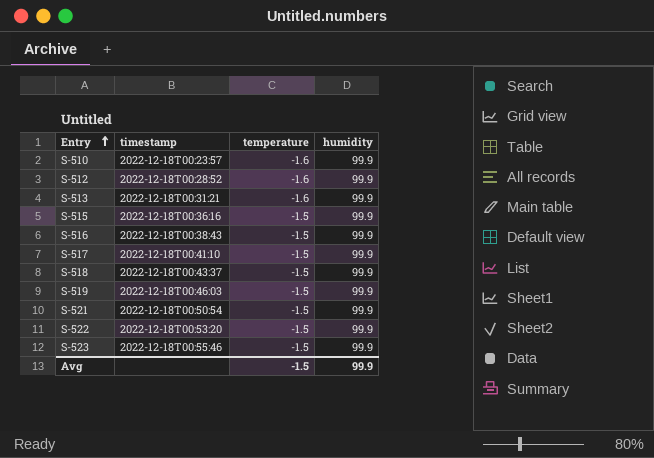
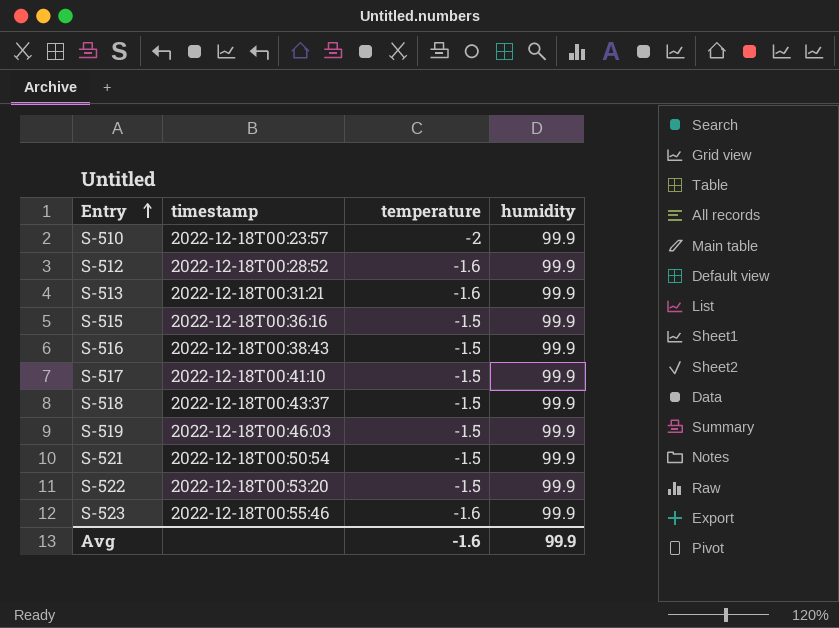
S-510 | temperature: -1.6 -> -2
S-523 | temperature: -1.5 -> -1.6
Avg | temperature: -1.5 -> -1.6

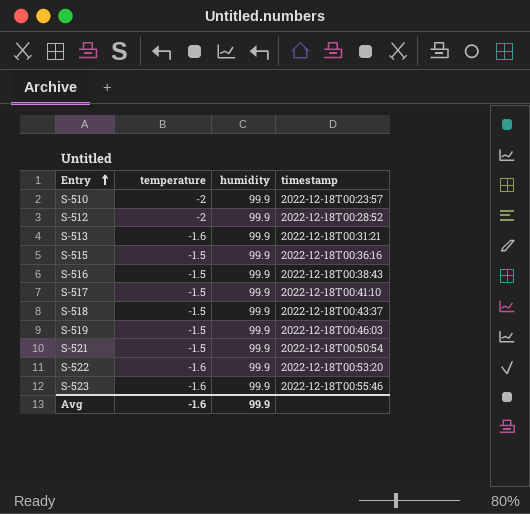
column timestamp | position: 2 -> 4
S-512 | temperature: -1.6 -> -2
S-522 | temperature: -1.5 -> -1.6

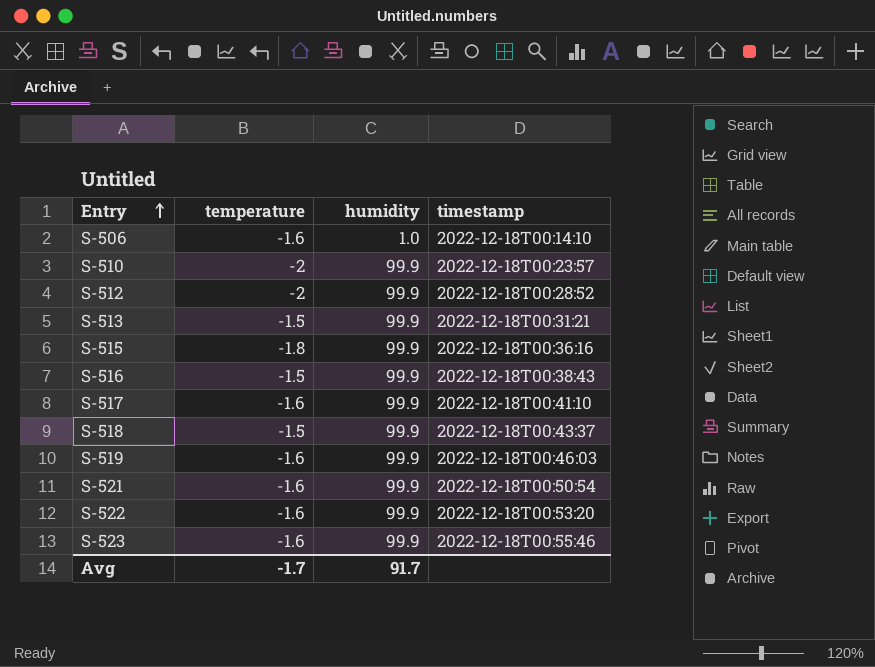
row S-506: none -> -1.6 | 1.0 | 2022-12-18T00:14:10
S-513 | temperature: -1.6 -> -1.5
S-515 | temperature: -1.5 -> -1.8
S-517 | temperature: -1.5 -> -1.6
S-519 | temperature: -1.5 -> -1.6
S-521 | temperature: -1.5 -> -1.6
Avg | temperature: -1.6 -> -1.7
Avg | humidity: 99.9 -> 91.7

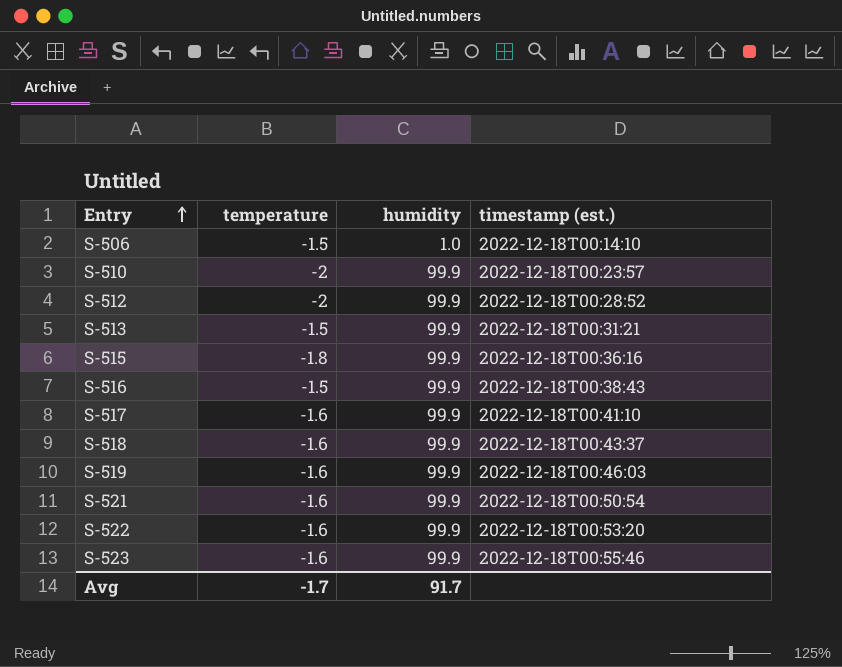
column name: timestamp -> timestamp (est.)
S-506 | temperature: -1.6 -> -1.5
S-518 | temperature: -1.5 -> -1.6

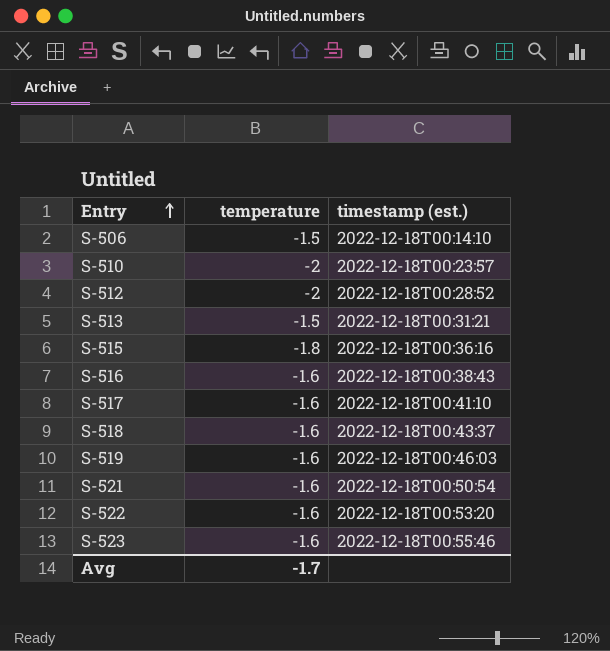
column humidity | position: 3 -> none
S-516 | temperature: -1.5 -> -1.6

